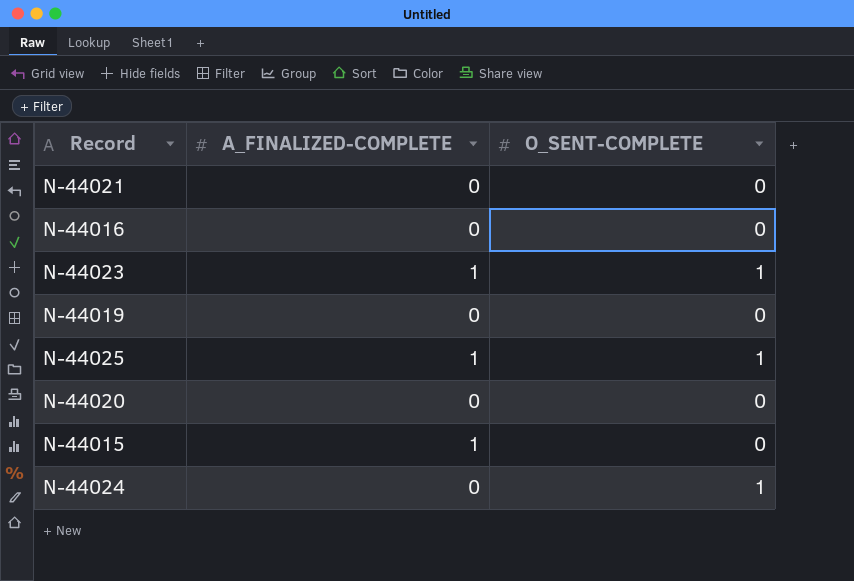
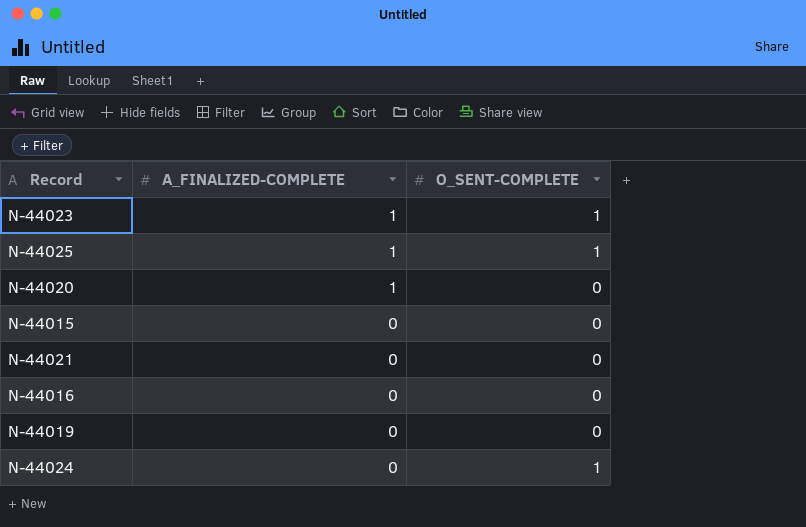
row order: none -> A_FINALIZED-COMPLETE descending
N-44020 | A_FINALIZED-COMPLETE: 0 -> 1
N-44015 | A_FINALIZED-COMPLETE: 1 -> 0

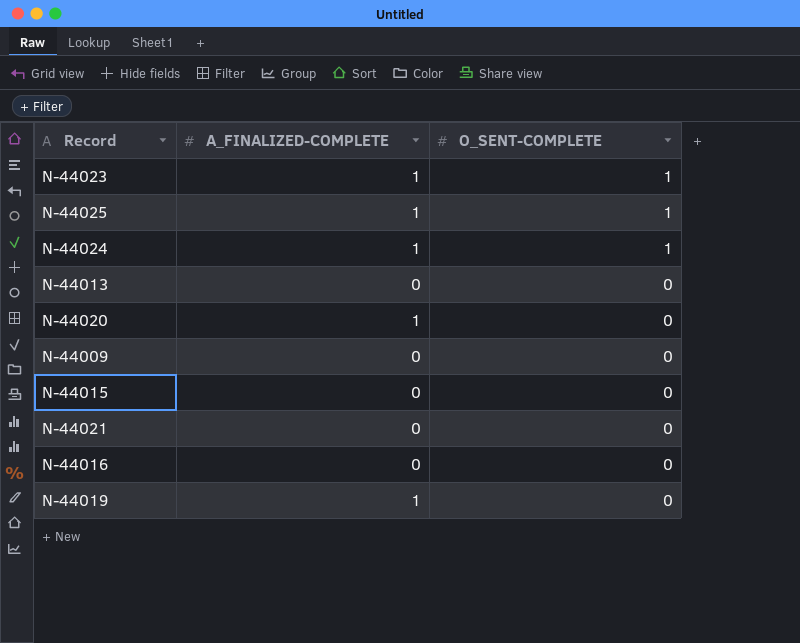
row order: A_FINALIZED-COMPLETE descending -> O_SENT-COMPLETE descending
N-44024 | A_FINALIZED-COMPLETE: 0 -> 1
row N-44013: none -> 0 | 0
row N-44009: none -> 0 | 0
N-44019 | A_FINALIZED-COMPLETE: 0 -> 1

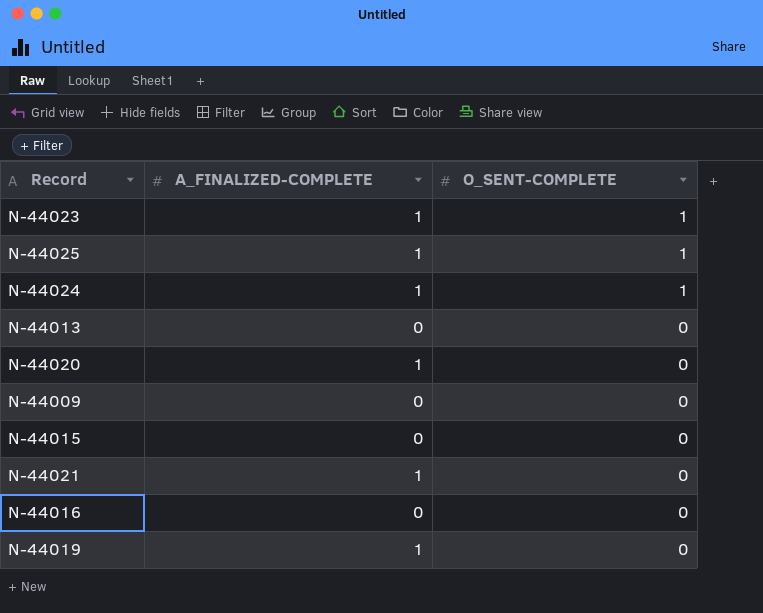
N-44021 | A_FINALIZED-COMPLETE: 0 -> 1

